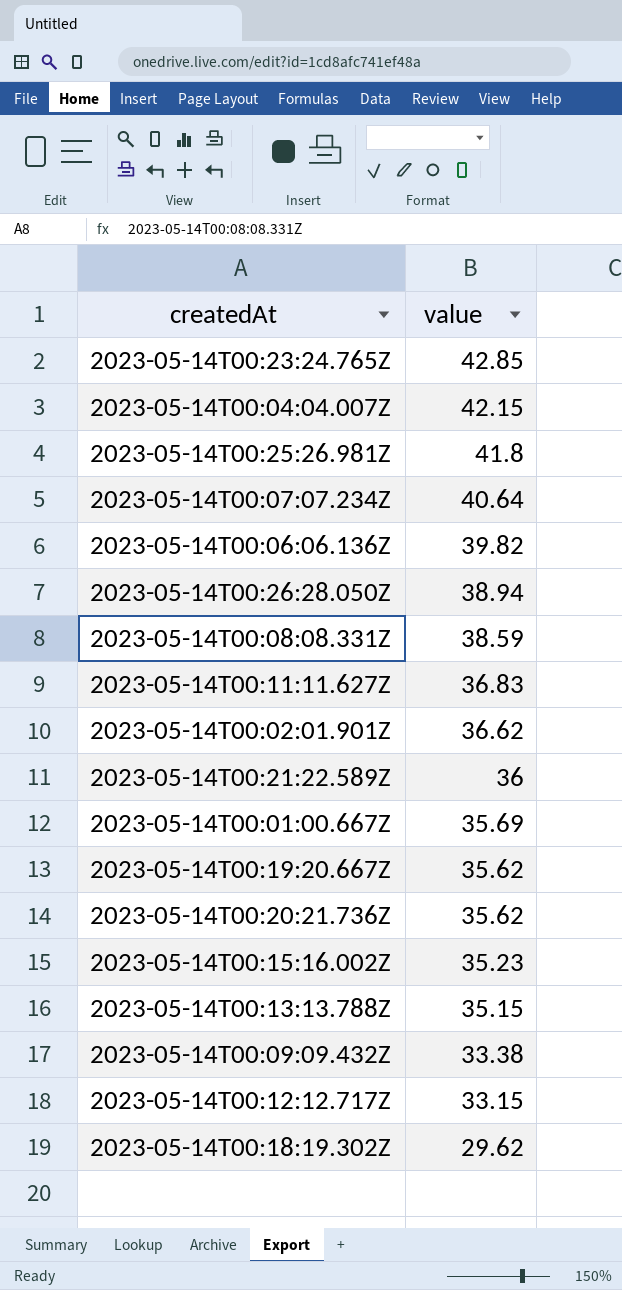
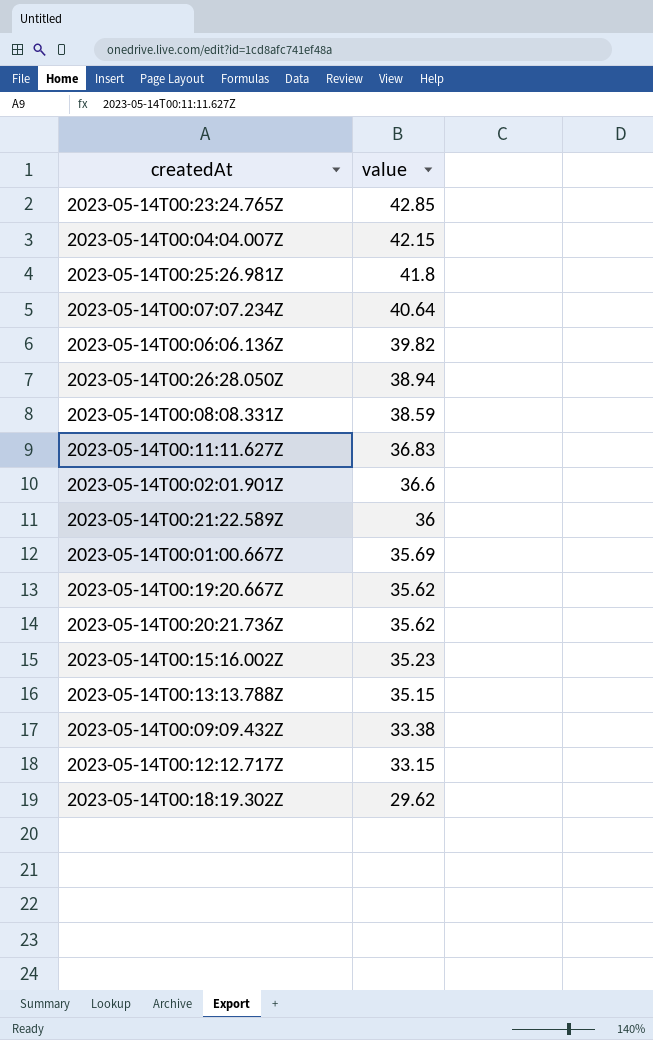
2023-05-14T00:02:01.901Z | value: 36.62 -> 36.6

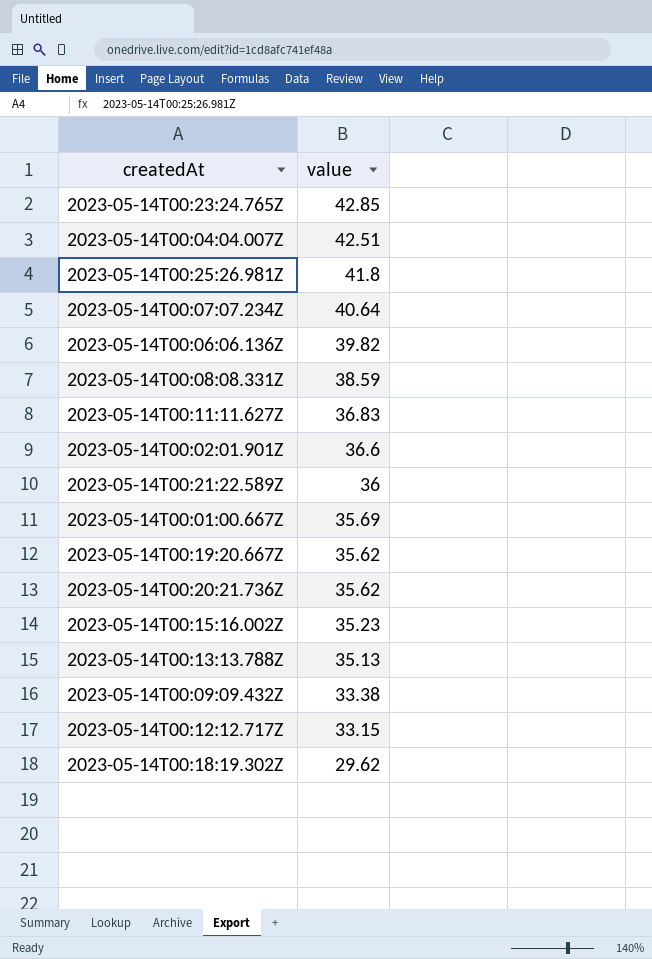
row 2023-05-14T00:26:28.050Z: 38.94 -> none
2023-05-14T00:04:04.007Z | value: 42.15 -> 42.51
2023-05-14T00:13:13.788Z | value: 35.15 -> 35.13

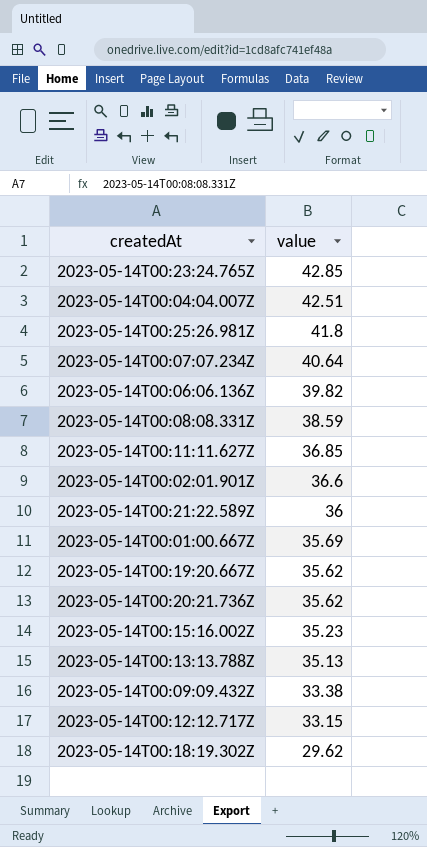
2023-05-14T00:11:11.627Z | value: 36.83 -> 36.85

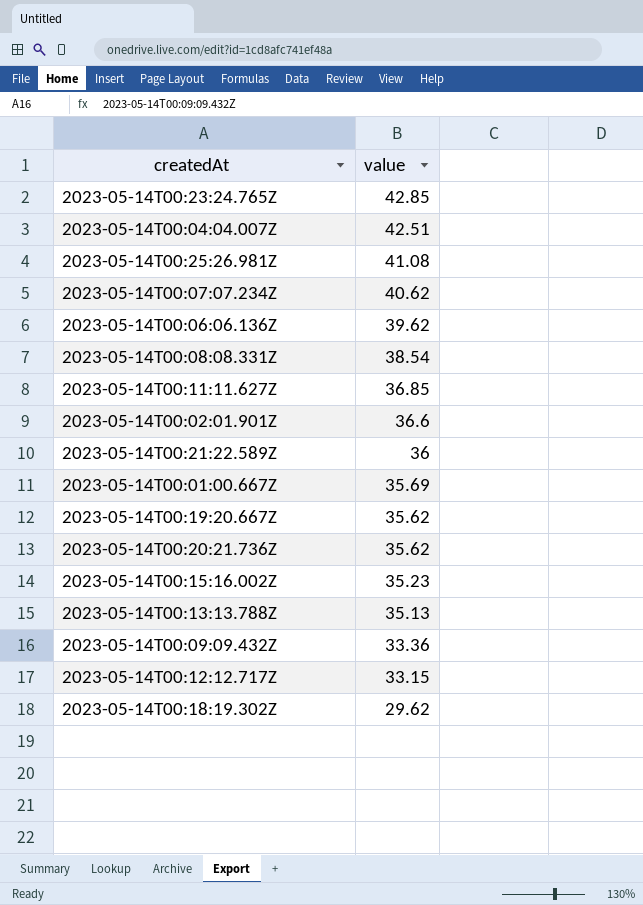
2023-05-14T00:25:26.981Z | value: 41.8 -> 41.08
2023-05-14T00:07:07.234Z | value: 40.64 -> 40.62
2023-05-14T00:06:06.136Z | value: 39.82 -> 39.62
2023-05-14T00:08:08.331Z | value: 38.59 -> 38.54
2023-05-14T00:09:09.432Z | value: 33.38 -> 33.36

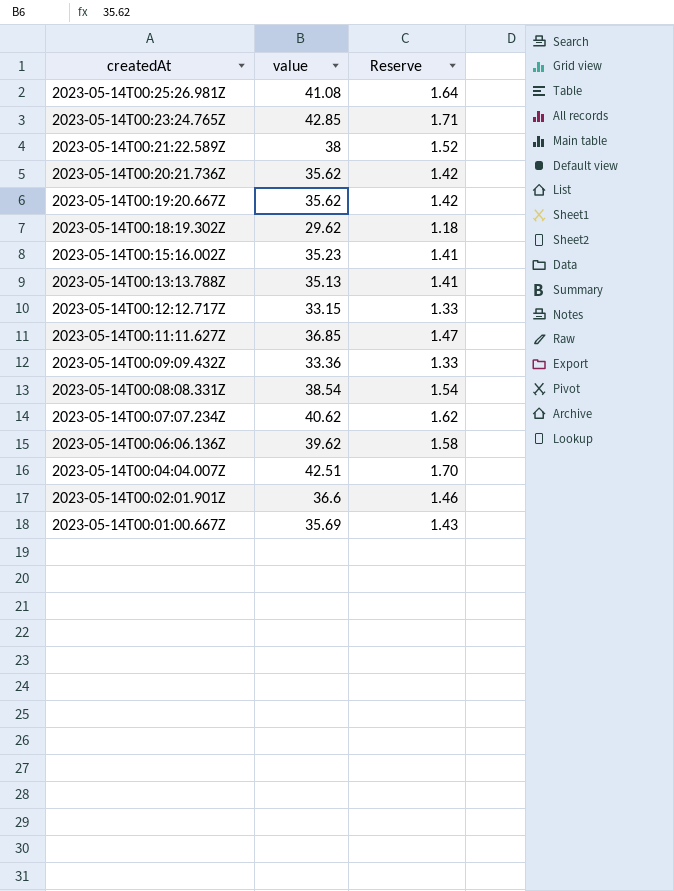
row order: value descending -> createdAt descending
column Reserve | formula: none -> [value] * 0.04
2023-05-14T00:21:22.589Z | value: 36 -> 38

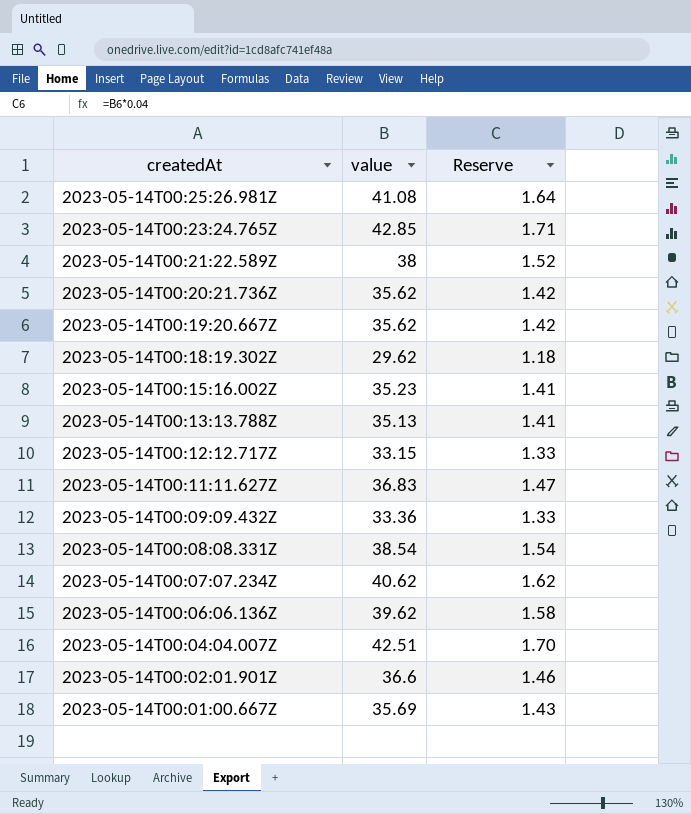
2023-05-14T00:11:11.627Z | value: 36.85 -> 36.83

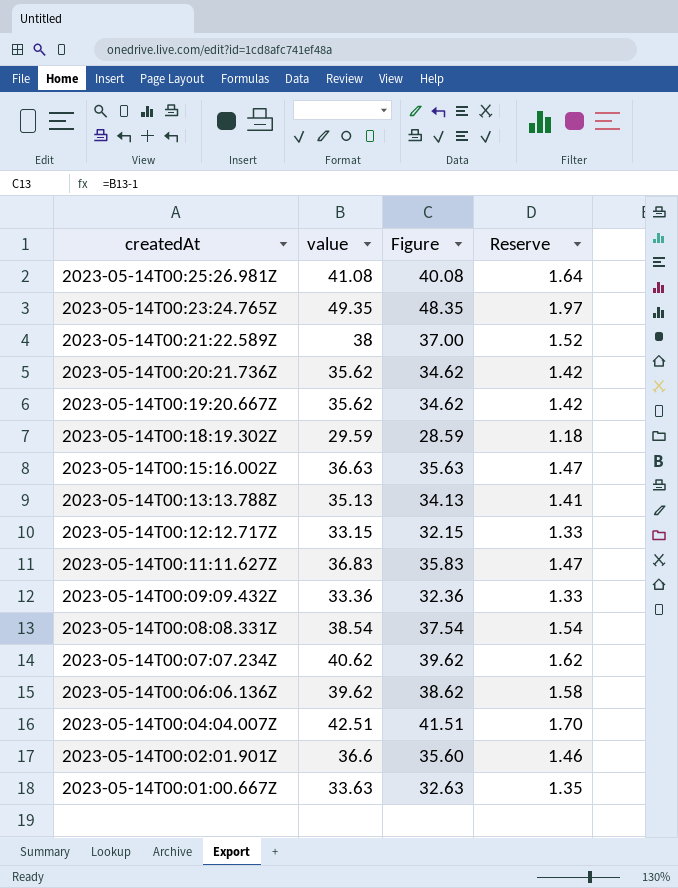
column Figure | formula: none -> [value] - 1
2023-05-14T00:23:24.765Z | value: 42.85 -> 49.35
2023-05-14T00:23:24.765Z | Reserve: 1.71 -> 1.97
2023-05-14T00:18:19.302Z | value: 29.62 -> 29.59
2023-05-14T00:15:16.002Z | value: 35.23 -> 36.63
2023-05-14T00:15:16.002Z | Reserve: 1.41 -> 1.47
2023-05-14T00:01:00.667Z | value: 35.69 -> 33.63
2023-05-14T00:01:00.667Z | Reserve: 1.43 -> 1.35

